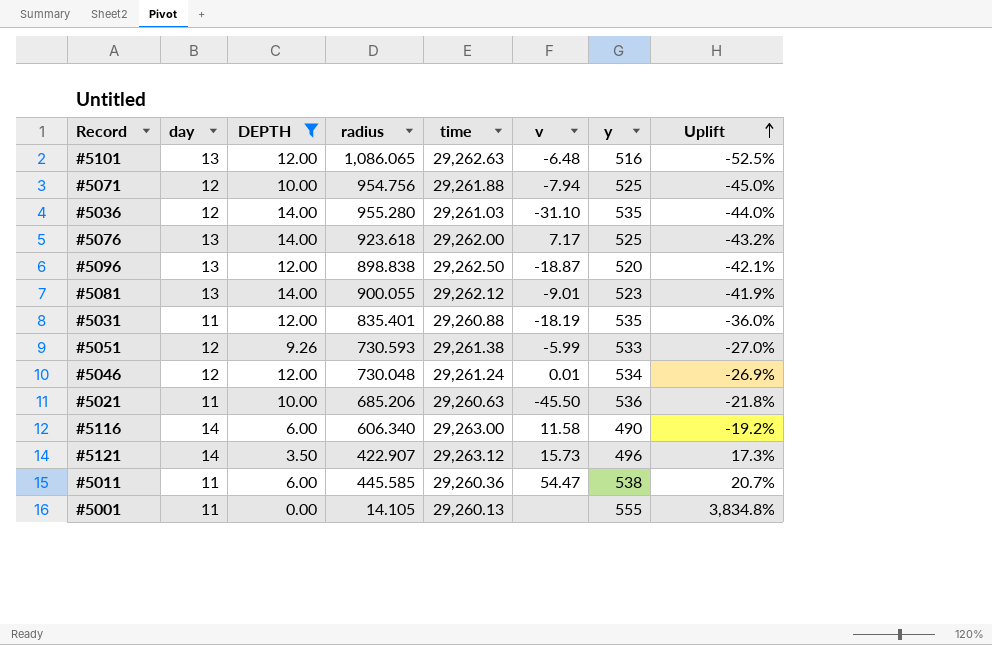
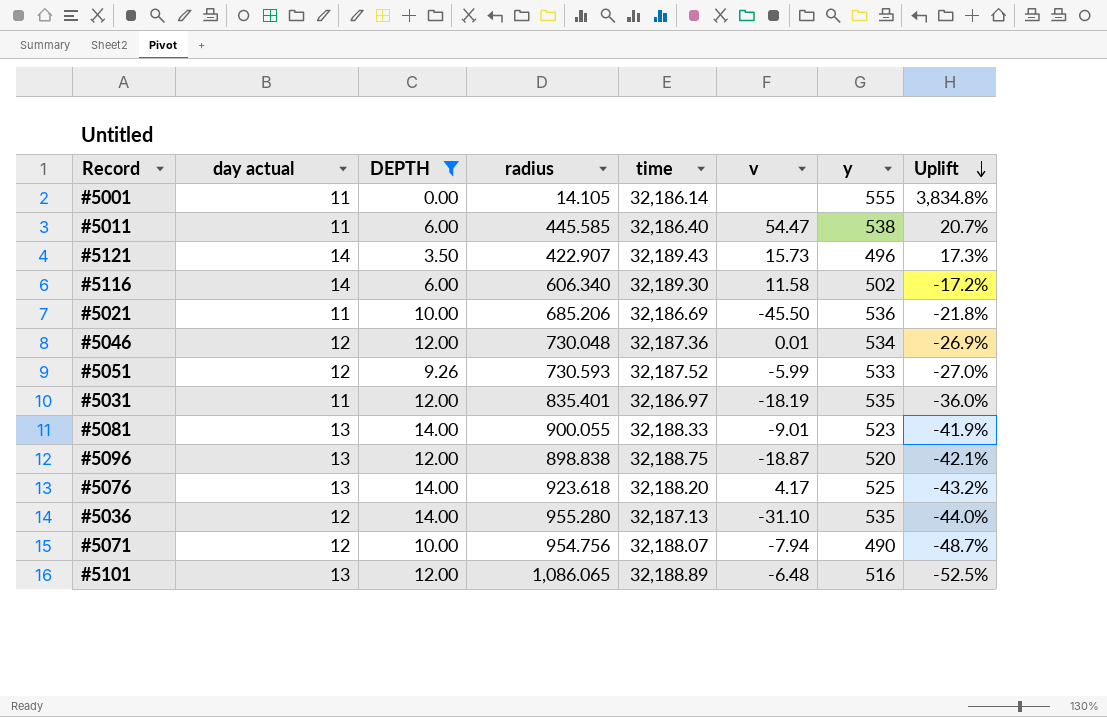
row order: Uplift ascending -> Uplift descending
column name: day -> day actual
#5001 | time: 29,260.13 -> 32,186.14
#5011 | time: 29,260.36 -> 32,186.40
#5121 | time: 29,263.12 -> 32,189.43
#5116 | time: 29,263.00 -> 32,189.30
#5116 | y: 490 -> 502
#5116 | Uplift: -19.2% -> -17.2%
#5021 | time: 29,260.63 -> 32,186.69
#5046 | time: 29,261.24 -> 32,187.36
#5051 | time: 29,261.38 -> 32,187.52
#5031 | time: 29,260.88 -> 32,186.97
#5081 | time: 29,262.12 -> 32,188.33
#5096 | time: 29,262.50 -> 32,188.75
#5076 | time: 29,262.00 -> 32,188.20
#5076 | v: 7.17 -> 4.17
#5036 | time: 29,261.03 -> 32,187.13
#5071 | time: 29,261.88 -> 32,188.07
#5071 | y: 525 -> 490
#5071 | Uplift: -45.0% -> -48.7%
#5101 | time: 29,262.63 -> 32,188.89

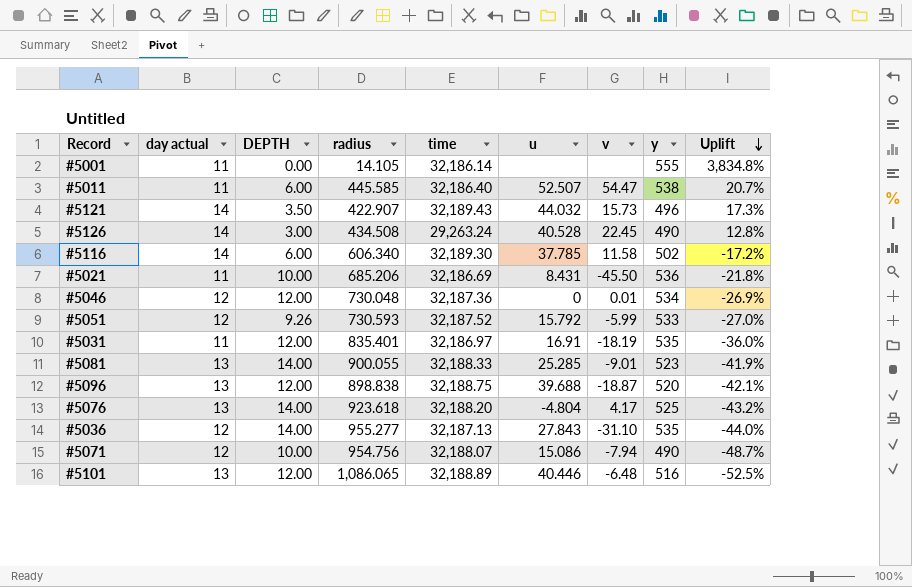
filter: DEPTH != 3.00 -> none
column u | position: none -> 6
#5036 | radius: 955.280 -> 955.277

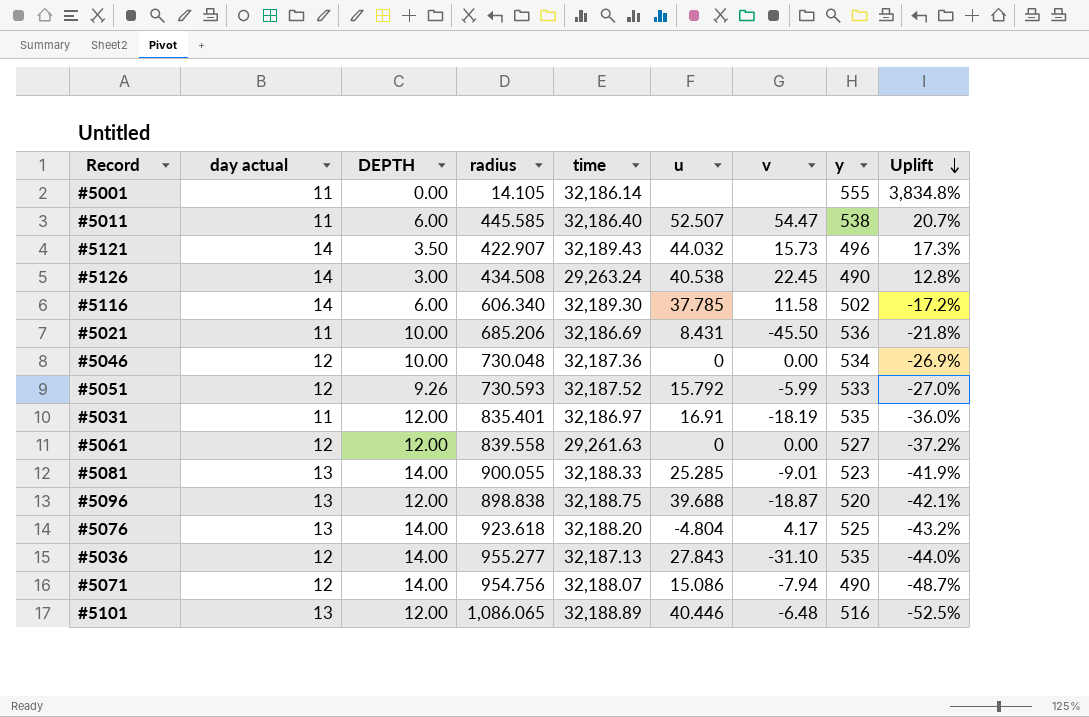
#5126 | u: 40.528 -> 40.538
#5046 | DEPTH: 12.00 -> 10.00
#5046 | v: 0.01 -> 0.00
row #5061: none -> 12 | 12.00 | 839.558 | 29,261.63 | 0 | 0.00 | 527 | -37.2%
#5071 | DEPTH: 10.00 -> 14.00

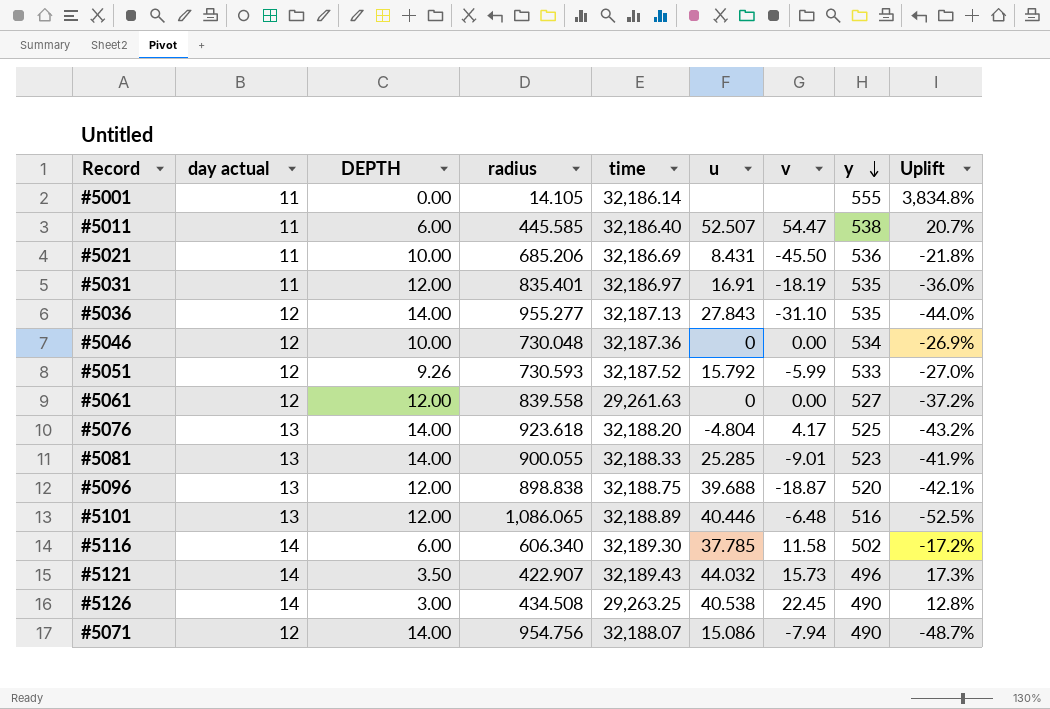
row order: Uplift descending -> y descending
#5126 | time: 29,263.24 -> 29,263.25

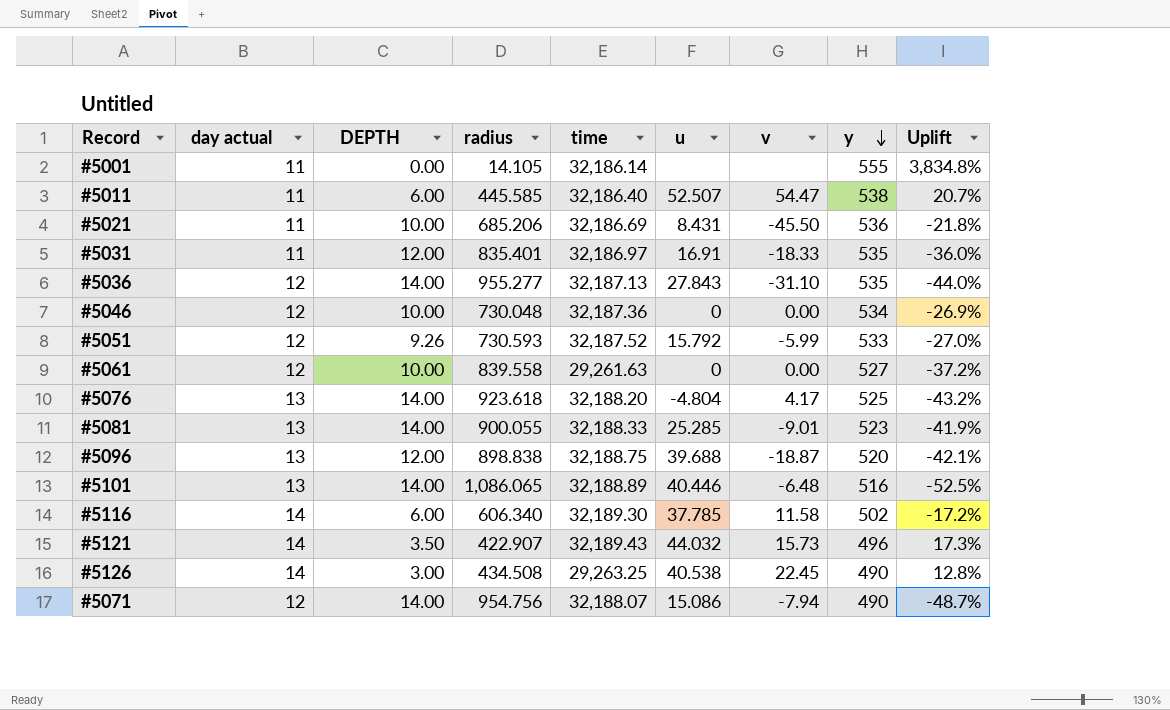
#5031 | v: -18.19 -> -18.33
#5061 | DEPTH: 12.00 -> 10.00
#5101 | DEPTH: 12.00 -> 14.00

